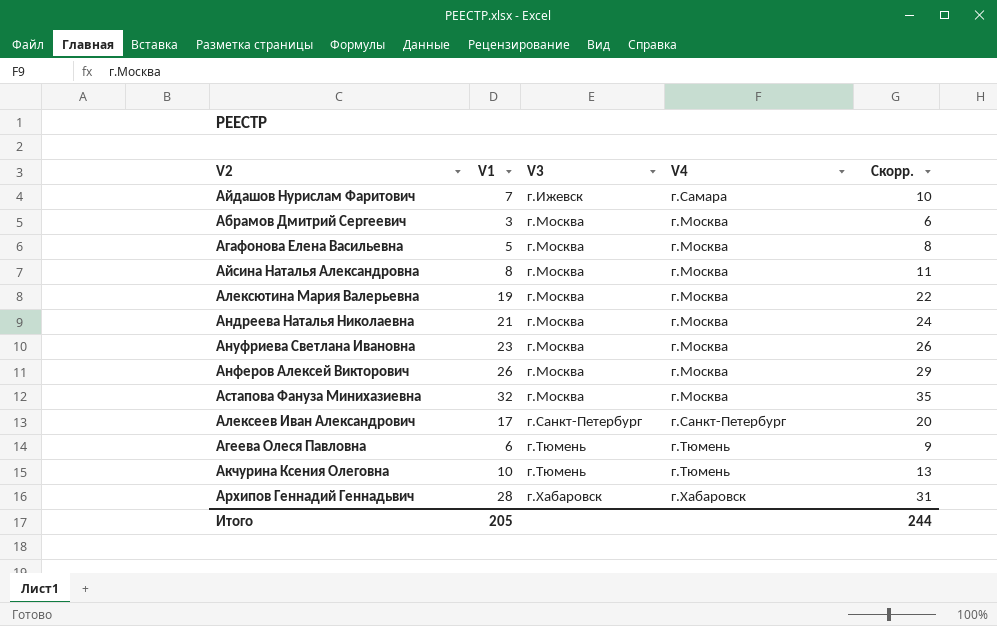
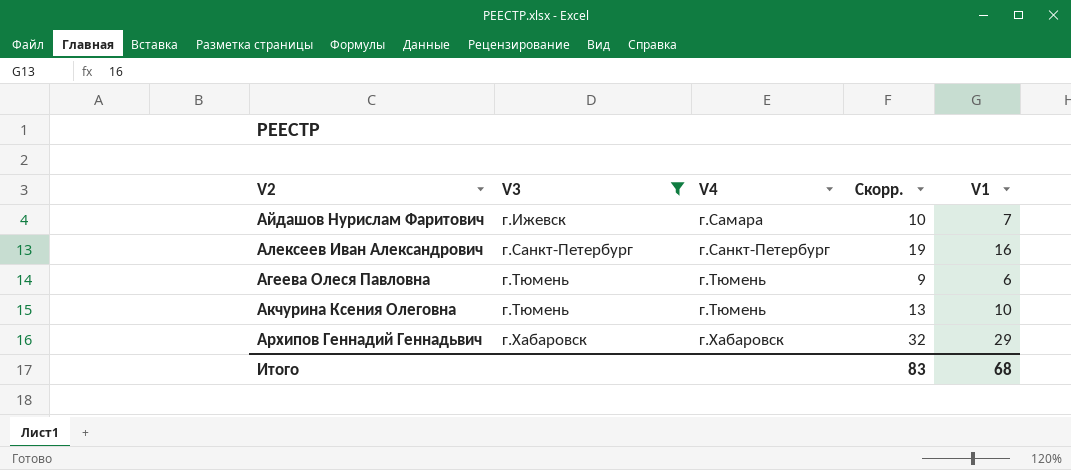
filter: none -> V3 != г.Москва
column V1 | position: 2 -> 5
Алексеев Иван Александрович | Скорр.: 20 -> 19
Алексеев Иван Александрович | V1: 17 -> 16
Архипов Геннадий Геннадьвич | Скорр.: 31 -> 32
Архипов Геннадий Геннадьвич | V1: 28 -> 29
Итого | Скорр.: 244 -> 83
Итого | V1: 205 -> 68

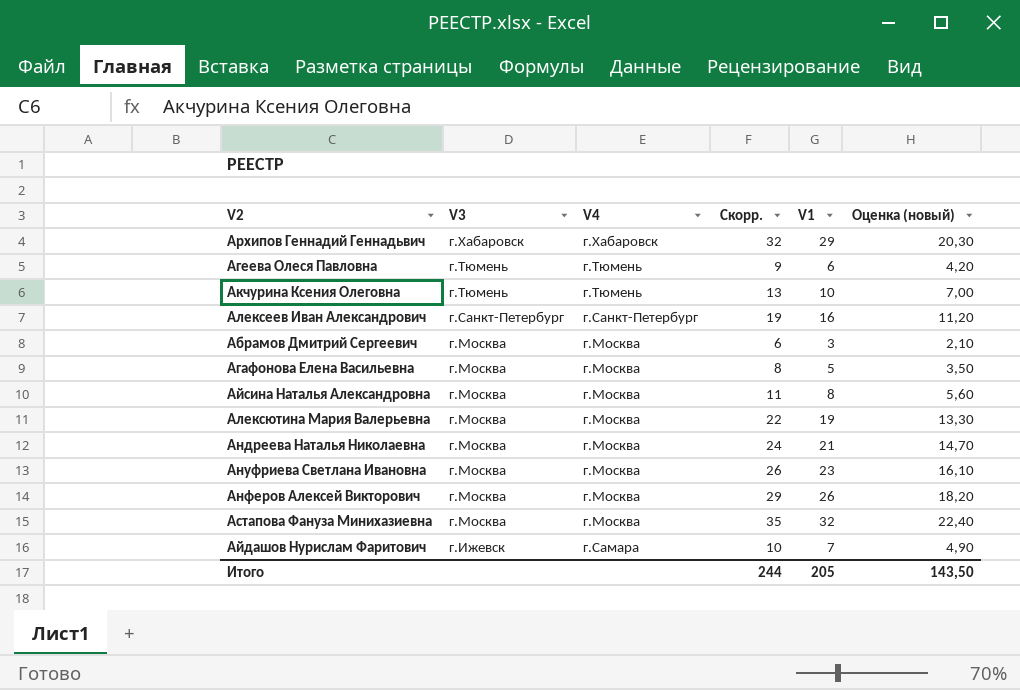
filter: V3 != г.Москва -> none
row order: V3 ascending -> V3 descending
column Оценка (новый) | formula: none -> [V1] * 0,7
Итого | Скорр.: 83 -> 244
Итого | V1: 68 -> 205

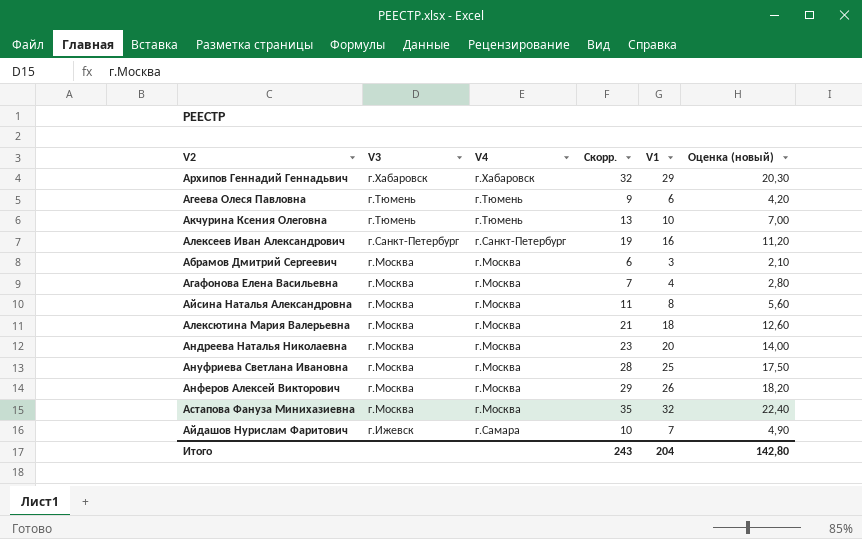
Агафонова Елена Васильевна | Скорр.: 8 -> 7
Агафонова Елена Васильевна | V1: 5 -> 4
Агафонова Елена Васильевна | Оценка (новый): 3,50 -> 2,80
Алексютина Мария Валерьевна | Скорр.: 22 -> 21
Алексютина Мария Валерьевна | V1: 19 -> 18
Алексютина Мария Валерьевна | Оценка (новый): 13,30 -> 12,60
Андреева Наталья Николаевна | Скорр.: 24 -> 23
Андреева Наталья Николаевна | V1: 21 -> 20
Андреева Наталья Николаевна | Оценка (новый): 14,70 -> 14,00
Ануфриева Светлана Ивановна | Скорр.: 26 -> 28
Ануфриева Светлана Ивановна | V1: 23 -> 25
Ануфриева Светлана Ивановна | Оценка (новый): 16,10 -> 17,50
Итого | Скорр.: 244 -> 243
Итого | V1: 205 -> 204
Итого | Оценка (новый): 143,50 -> 142,80

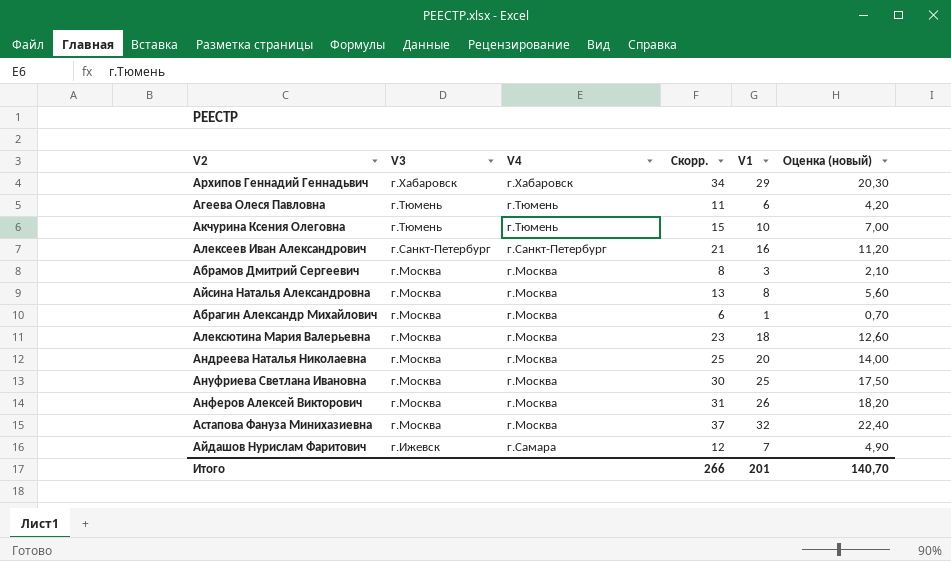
column Скорр. | formula: [V1] + 3 -> [V1] + 5
row Агафонова Елена Васильевна: г.Москва | г.Москва | 7 | 4 | 2,80 -> none
row Абрагин Александр Михайлович: none -> г.Москва | г.Москва | 6 | 1 | 0,70
Итого | Скорр.: 243 -> 266
Итого | V1: 204 -> 201
Итого | Оценка (новый): 142,80 -> 140,70

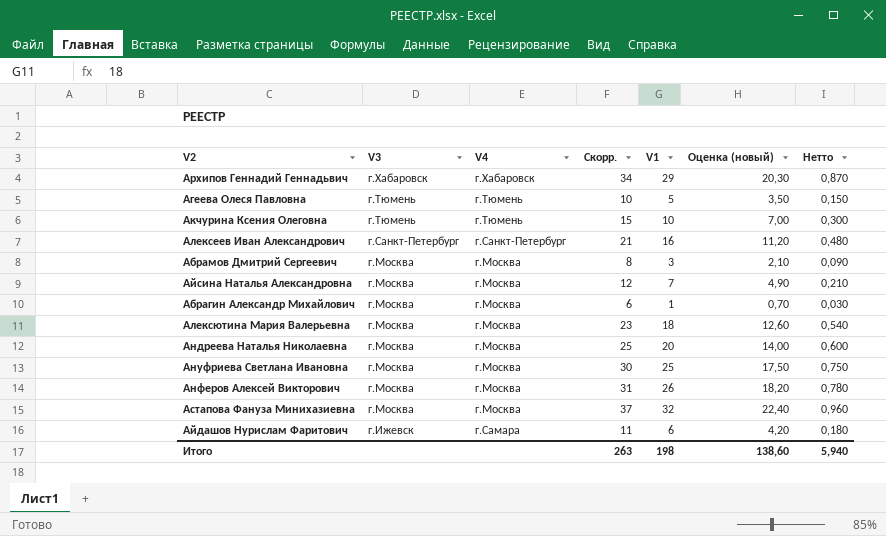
column Нетто | formula: none -> [V1] * 0,03
Агеева Олеся Павловна | Скорр.: 11 -> 10
Агеева Олеся Павловна | V1: 6 -> 5
Агеева Олеся Павловна | Оценка (новый): 4,20 -> 3,50
Айсина Наталья Александровна | Скорр.: 13 -> 12
Айсина Наталья Александровна | V1: 8 -> 7
Айсина Наталья Александровна | Оценка (новый): 5,60 -> 4,90
Айдашов Нурислам Фаритович | Скорр.: 12 -> 11
Айдашов Нурислам Фаритович | V1: 7 -> 6
Айдашов Нурислам Фаритович | Оценка (новый): 4,90 -> 4,20
Итого | Скорр.: 266 -> 263
Итого | V1: 201 -> 198
Итого | Оценка (новый): 140,70 -> 138,60

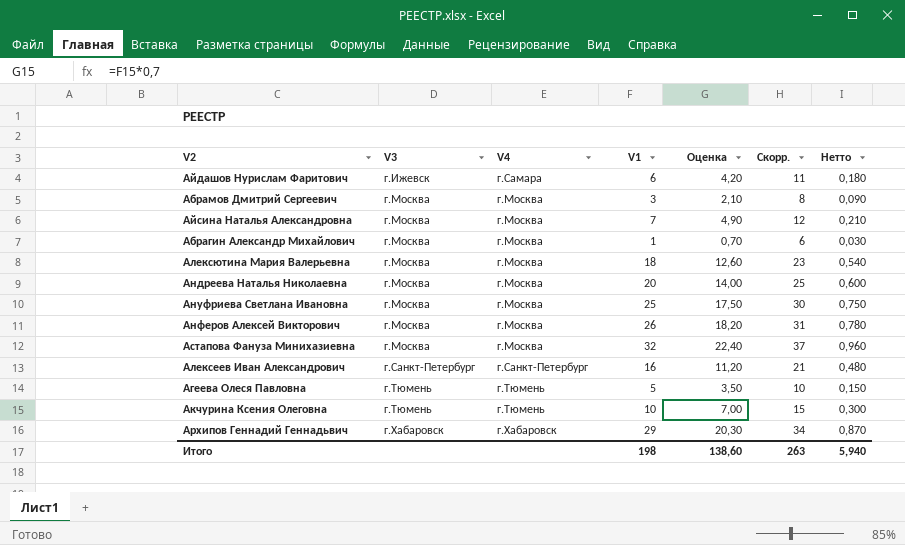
row order: V3 descending -> V3 ascending
column name: Оценка (новый) -> Оценка
column Скорр. | position: 4 -> 6

